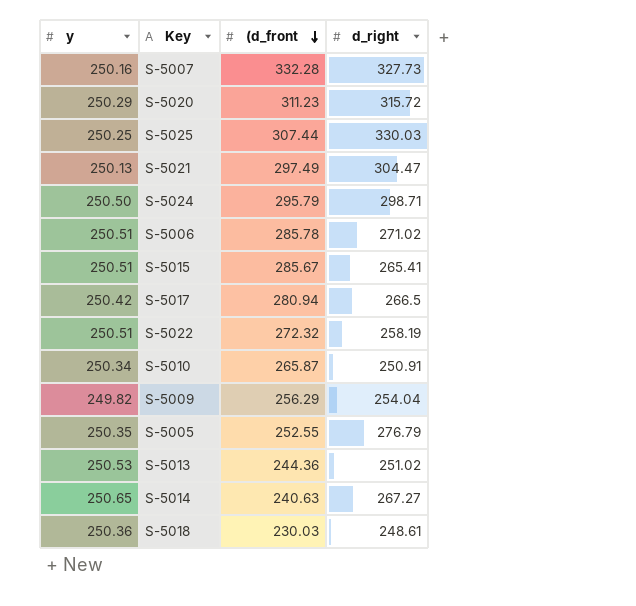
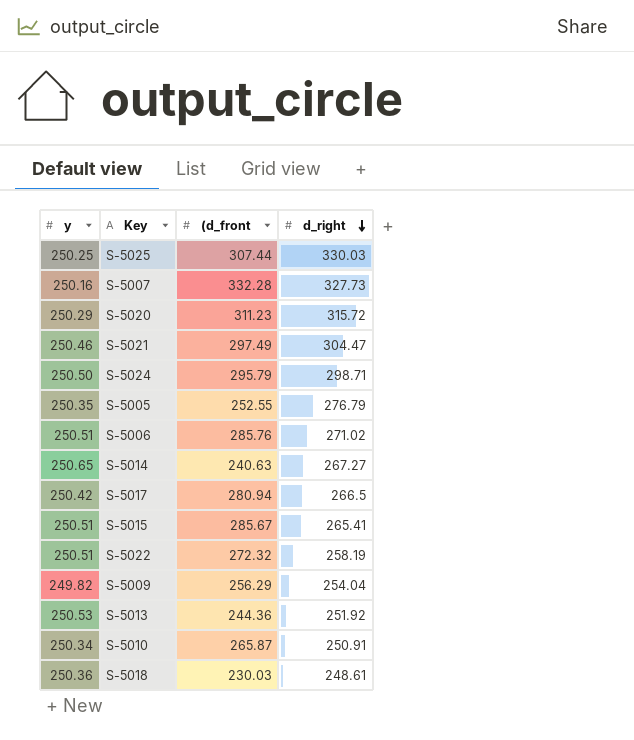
row order: (d_front descending -> d_right descending
S-5021 | y: 250.13 -> 250.46
S-5006 | (d_front: 285.78 -> 285.76
S-5013 | d_right: 251.02 -> 251.92

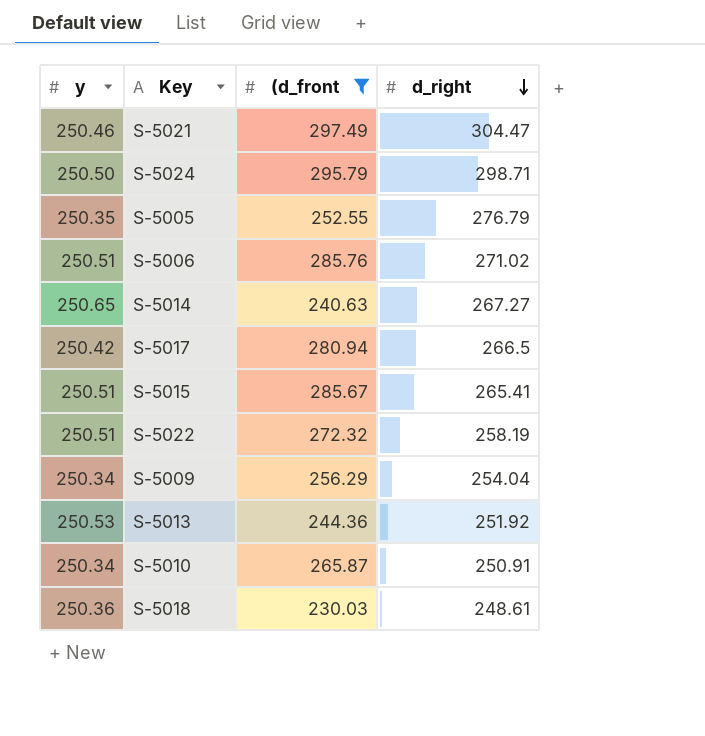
filter: none -> (d_front <= 297.49
S-5009 | y: 249.82 -> 250.34

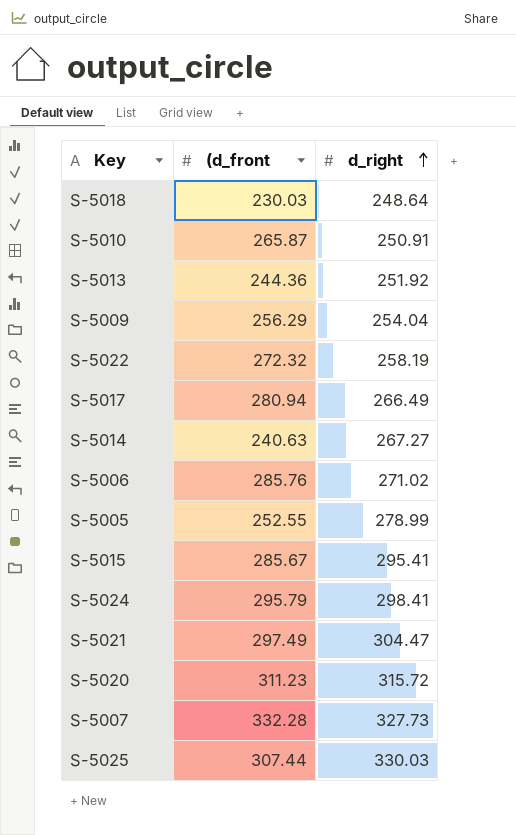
filter: (d_front <= 297.49 -> none
row order: d_right descending -> d_right ascending
column y | position: 1 -> none
S-5018 | d_right: 248.61 -> 248.64
S-5017 | d_right: 266.5 -> 266.49
S-5005 | d_right: 276.79 -> 278.99
S-5015 | d_right: 265.41 -> 295.41
S-5024 | d_right: 298.71 -> 298.41

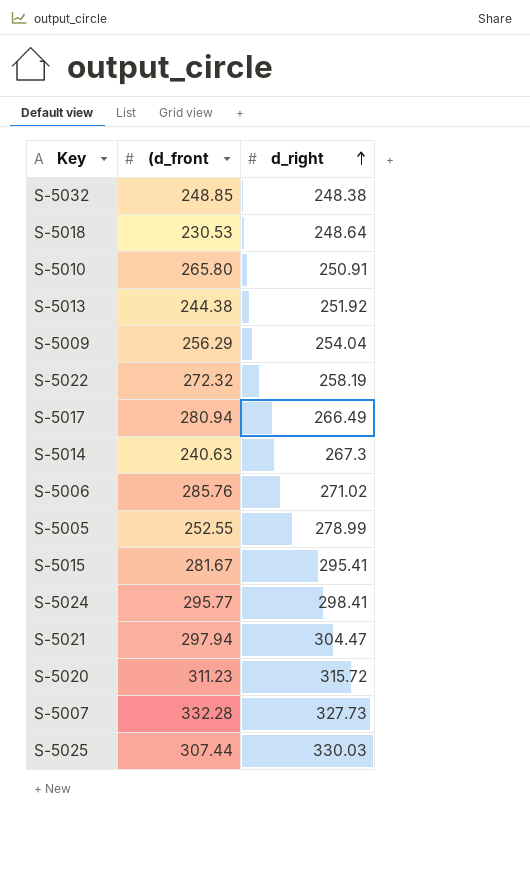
row S-5032: none -> 248.85 | 248.38
S-5018 | (d_front: 230.03 -> 230.53
S-5010 | (d_front: 265.87 -> 265.80
S-5013 | (d_front: 244.36 -> 244.38
S-5014 | d_right: 267.27 -> 267.3
S-5015 | (d_front: 285.67 -> 281.67
S-5024 | (d_front: 295.79 -> 295.77
S-5021 | (d_front: 297.49 -> 297.94

